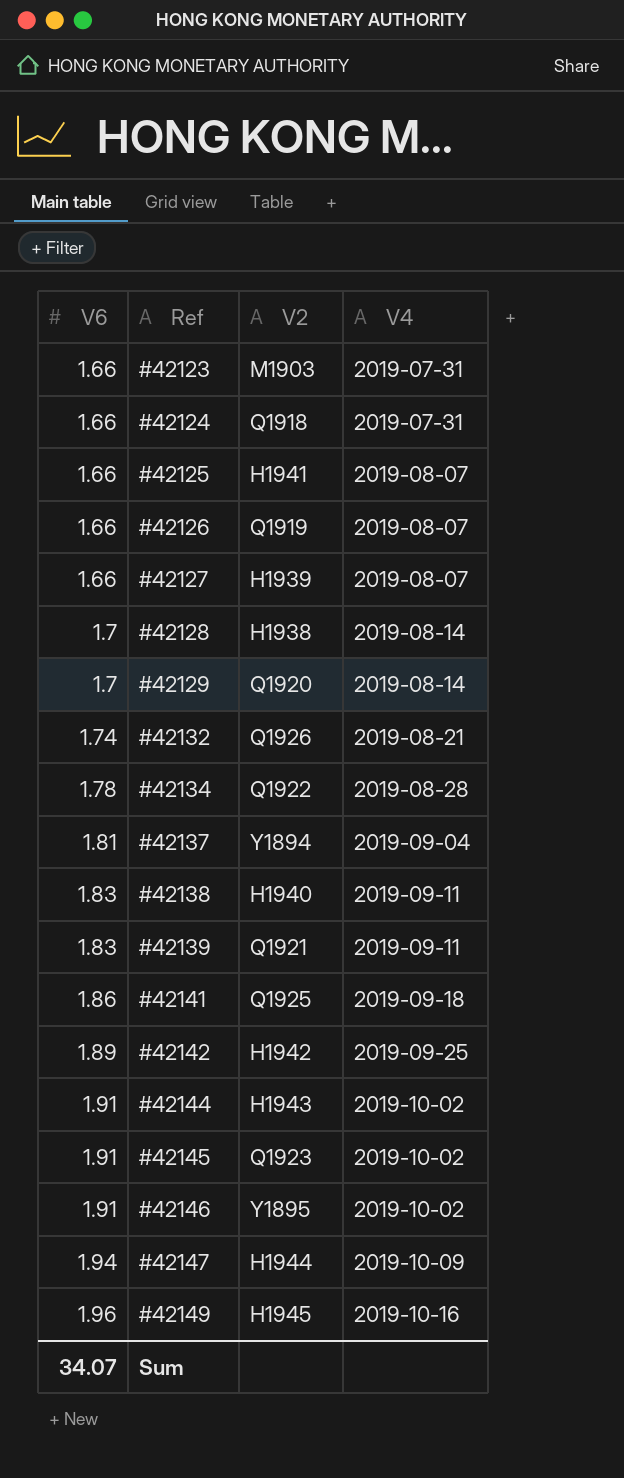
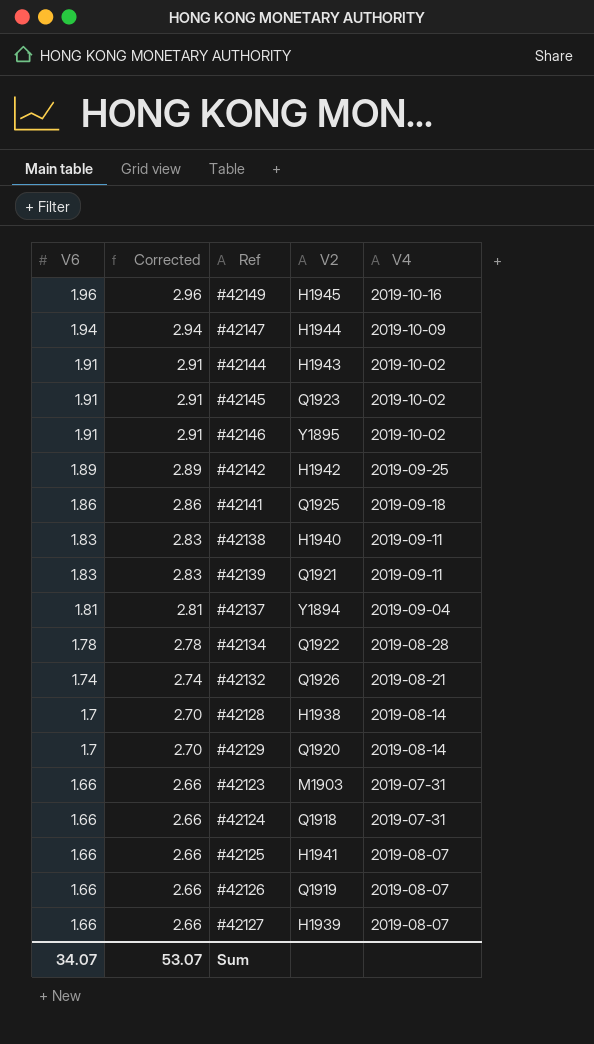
row order: V6 ascending -> V6 descending
column Corrected | formula: none -> [V6] + 1

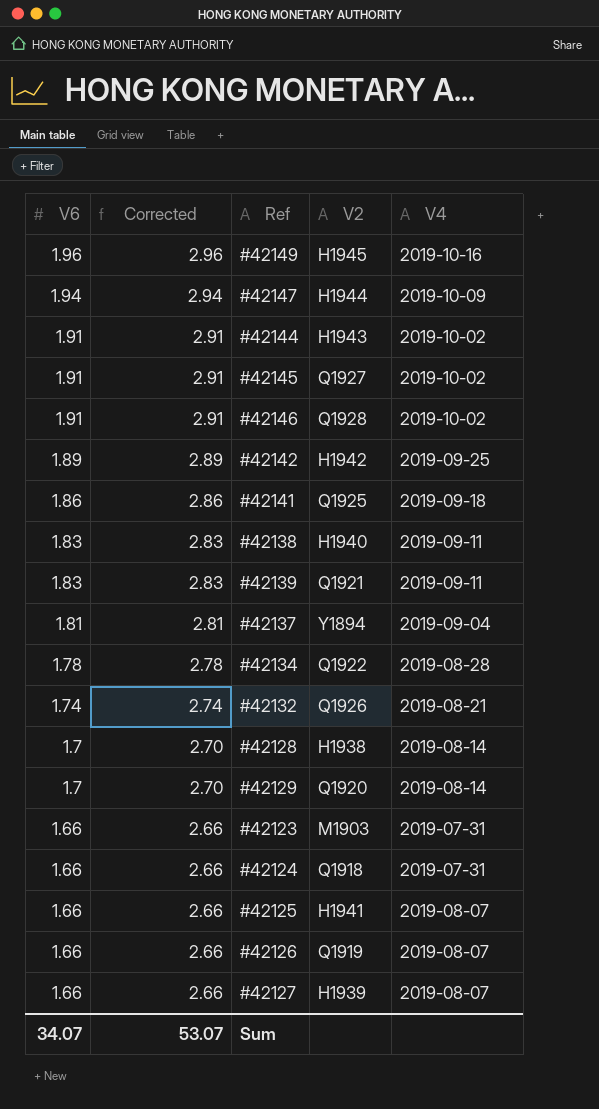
#42145 | V2: Q1923 -> Q1927
#42146 | V2: Y1895 -> Q1928

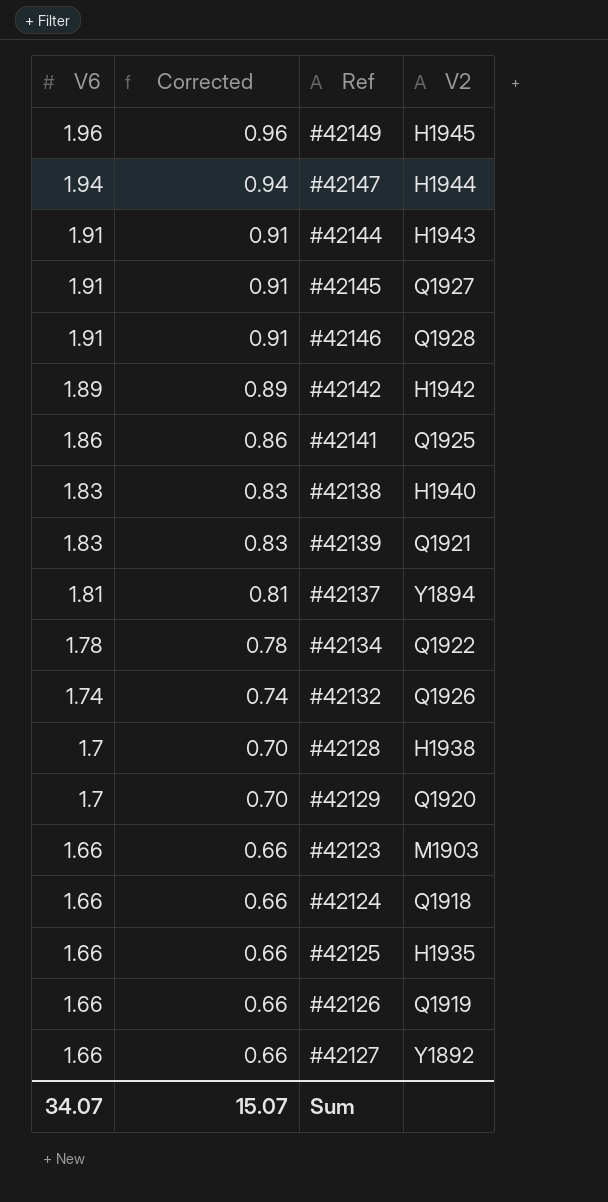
column V4 | position: 5 -> none
column Corrected | formula: [V6] + 1 -> [V6] - 1
#42125 | V2: H1941 -> H1935
#42127 | V2: H1939 -> Y1892
Sum | Corrected: 53.07 -> 15.07

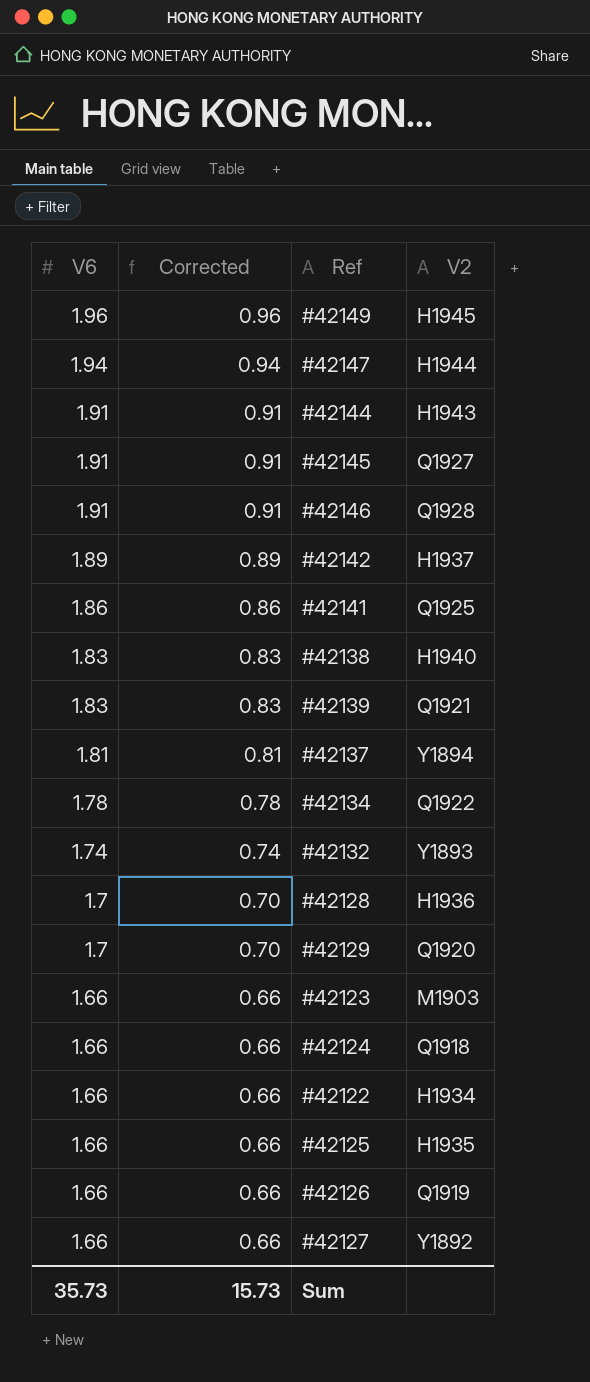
#42142 | V2: H1942 -> H1937
#42132 | V2: Q1926 -> Y1893
#42128 | V2: H1938 -> H1936
row #42122: none -> 1.66 | 0.66 | H1934
Sum | V6: 34.07 -> 35.73
Sum | Corrected: 15.07 -> 15.73

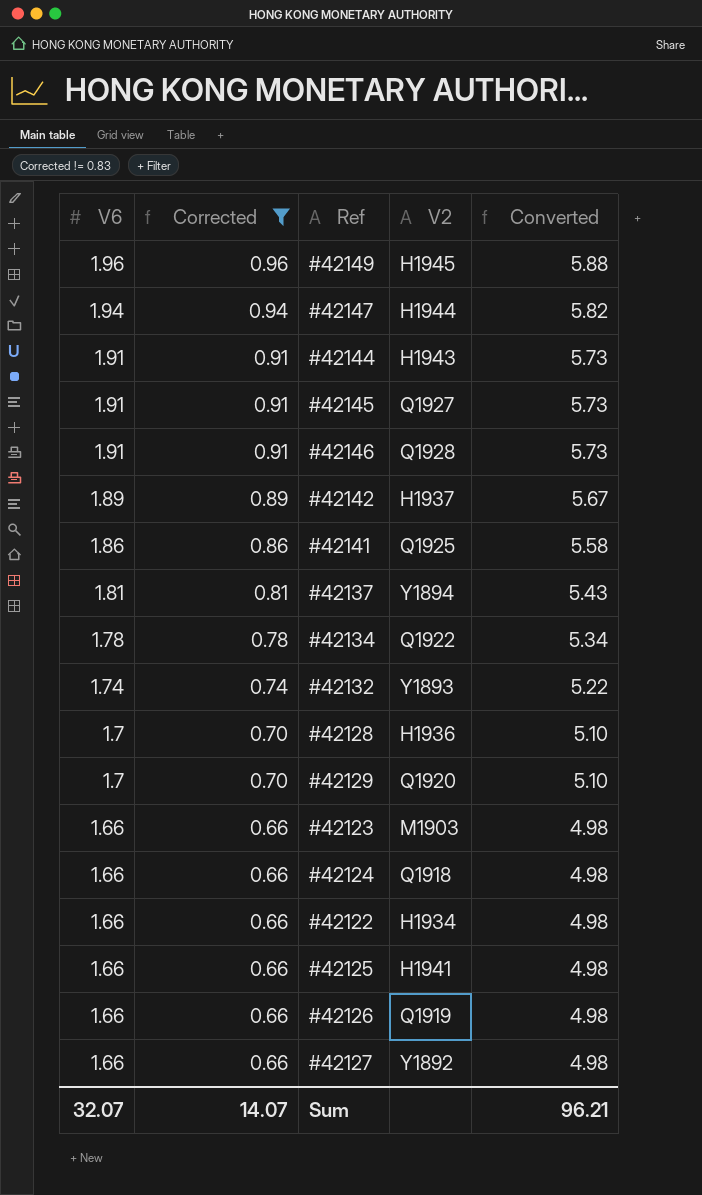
filter: none -> Corrected != 0.83
column Converted | formula: none -> [V6] * 3
#42125 | V2: H1935 -> H1941
Sum | V6: 35.73 -> 32.07
Sum | Corrected: 15.73 -> 14.07

